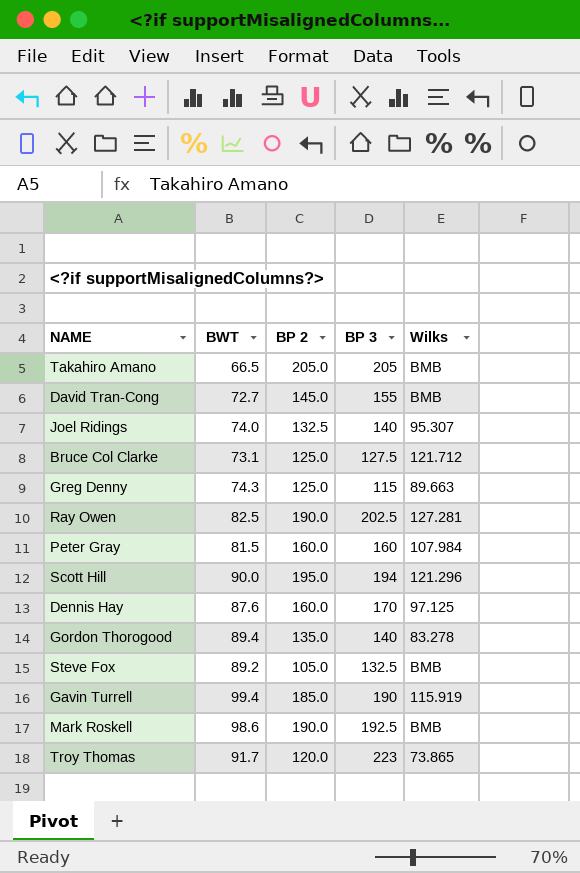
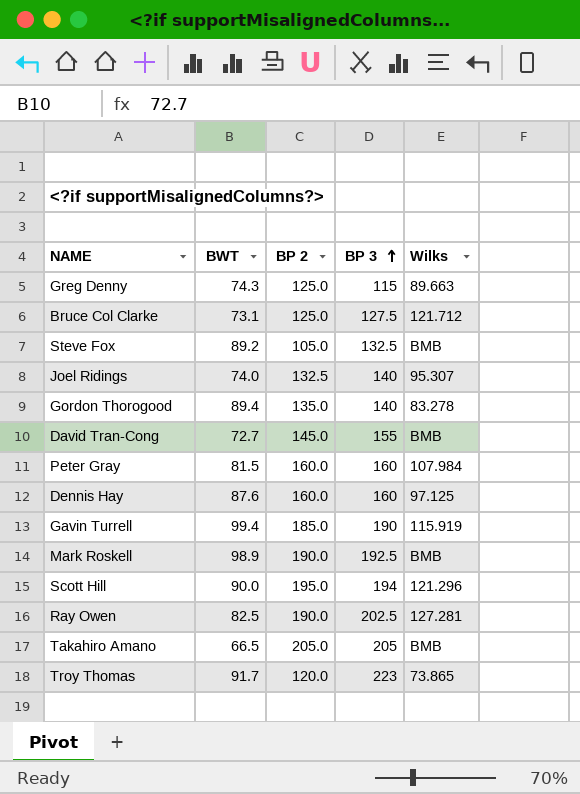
row order: none -> BP 3 ascending
Dennis Hay | BP 3: 170 -> 160
Mark Roskell | BWT: 98.6 -> 98.9

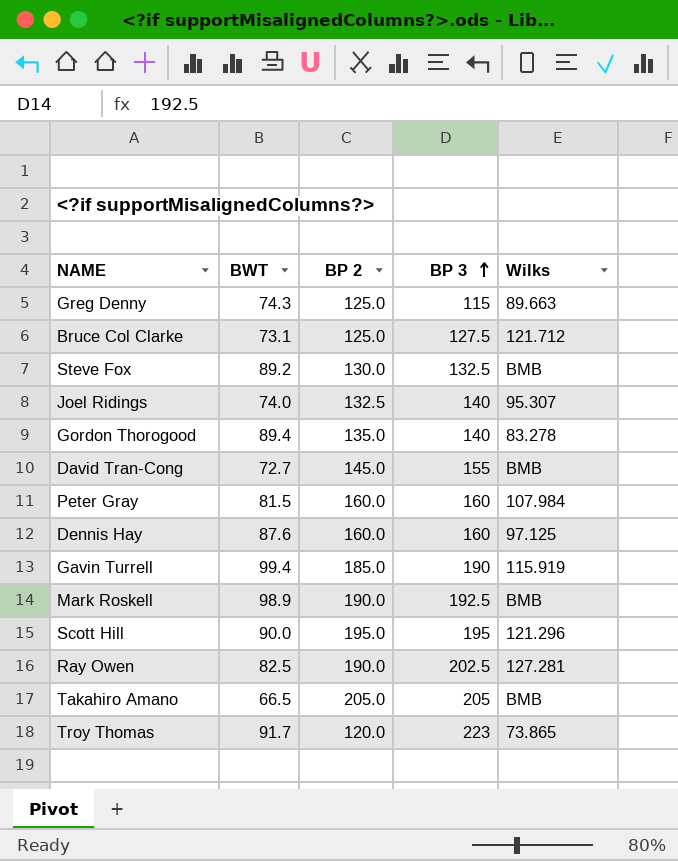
Steve Fox | BP 2: 105.0 -> 130.0
Scott Hill | BP 3: 194 -> 195

